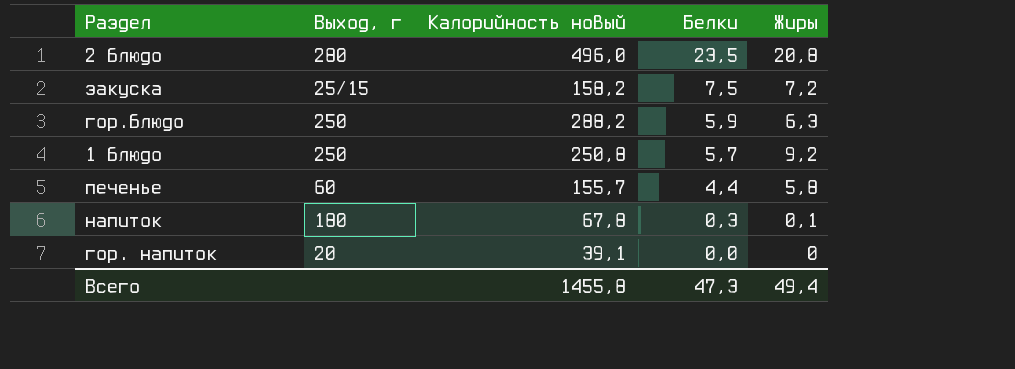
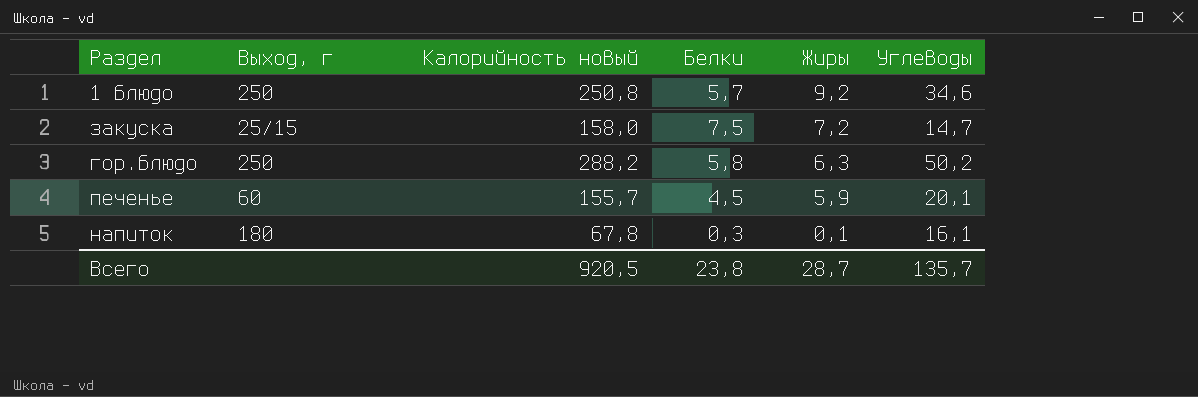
row order: Белки descending -> Жиры descending
column Углеводы | position: none -> 6
row 2 блюдо: 280 | 496,0 | 23,5 | 20,8 -> none
row гор. напиток: 20 | 39,1 | 0,0 | 0 -> none
закуска | Калорийность новый: 158,2 -> 158,0
гор.блюдо | Белки: 5,9 -> 5,8
печенье | Белки: 4,4 -> 4,5
печенье | Жиры: 5,8 -> 5,9
Всего | Калорийность новый: 1455,8 -> 920,5
Всего | Белки: 47,3 -> 23,8
Всего | Жиры: 49,4 -> 28,7

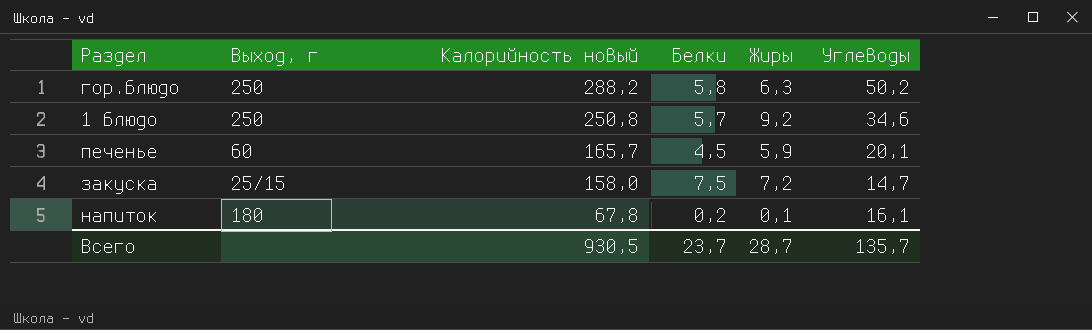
row order: Жиры descending -> Калорийность новый descending
печенье | Калорийность новый: 155,7 -> 165,7
напиток | Белки: 0,3 -> 0,2
Всего | Калорийность новый: 920,5 -> 930,5
Всего | Белки: 23,8 -> 23,7

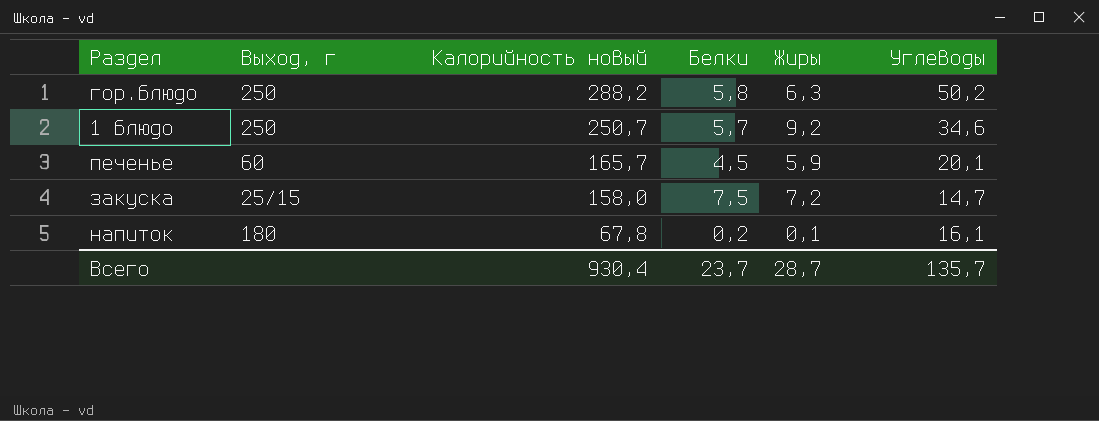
1 блюдо | Калорийность новый: 250,8 -> 250,7
Всего | Калорийность новый: 930,5 -> 930,4

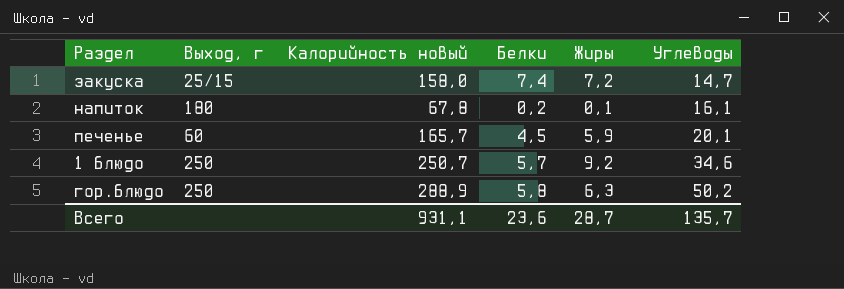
row order: Калорийность новый descending -> Углеводы ascending
закуска | Белки: 7,5 -> 7,4
гор.блюдо | Калорийность новый: 288,2 -> 288,9
Всего | Калорийность новый: 930,4 -> 931,1
Всего | Белки: 23,7 -> 23,6

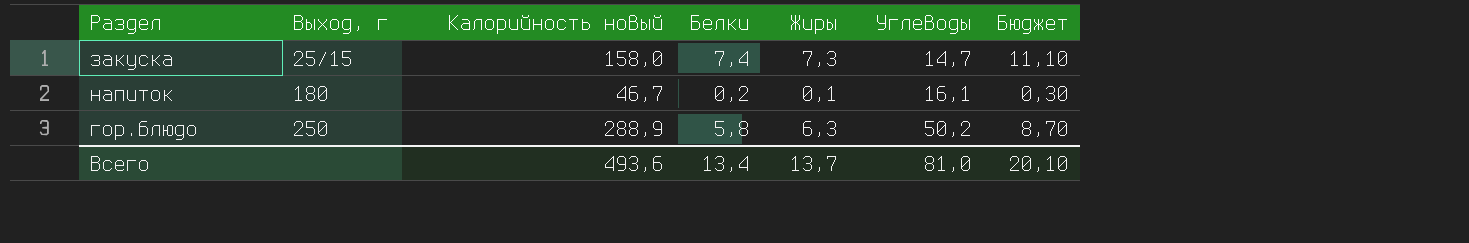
column Бюджет | formula: none -> [Белки] * 1,5
row печенье: 60 | 165,7 | 4,5 | 5,9 | 20,1 -> none
row 1 блюдо: 250 | 250,7 | 5,7 | 9,2 | 34,6 -> none
закуска | Жиры: 7,2 -> 7,3
напиток | Калорийность новый: 67,8 -> 46,7
Всего | Калорийность новый: 931,1 -> 493,6
Всего | Белки: 23,6 -> 13,4
Всего | Жиры: 28,7 -> 13,7
Всего | Углеводы: 135,7 -> 81,0

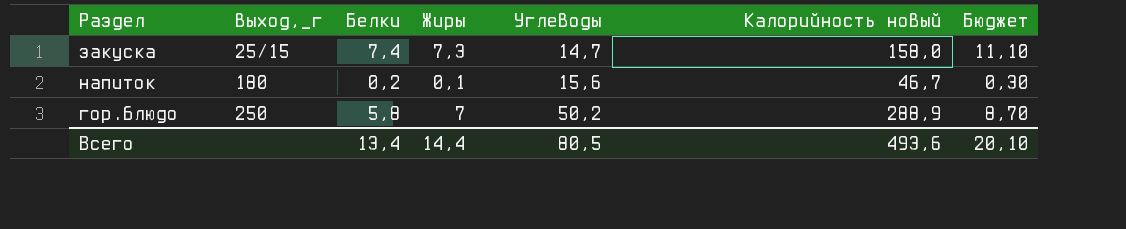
column name: Выход, г -> выход,_г
column Калорийность новый | position: 3 -> 6
напиток | Углеводы: 16,1 -> 15,6
гор.блюдо | Жиры: 6,3 -> 7
Всего | Жиры: 13,7 -> 14,4
Всего | Углеводы: 81,0 -> 80,5

